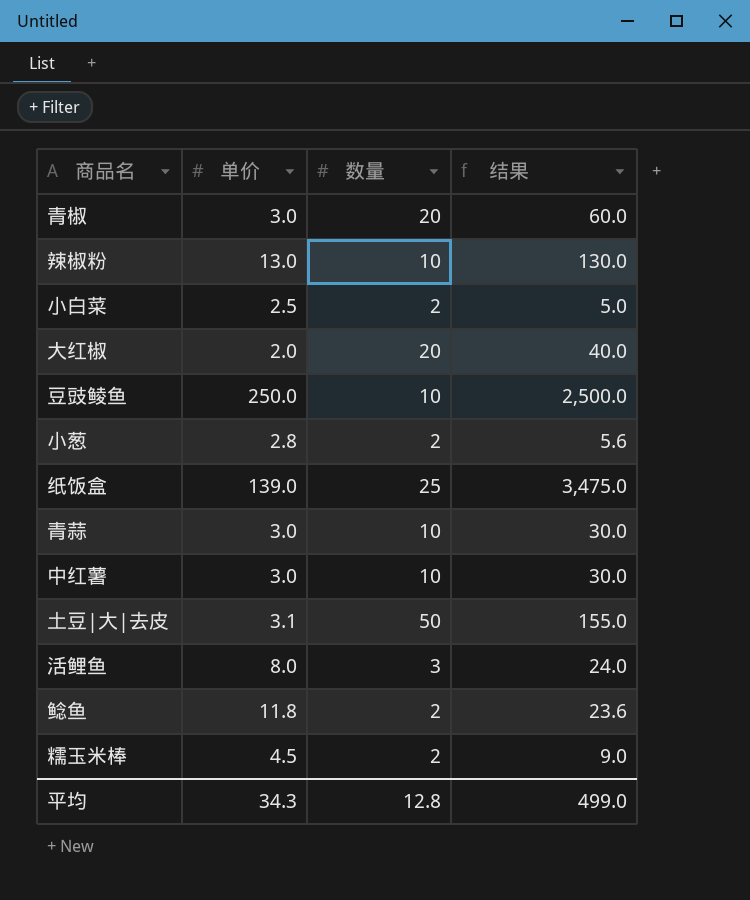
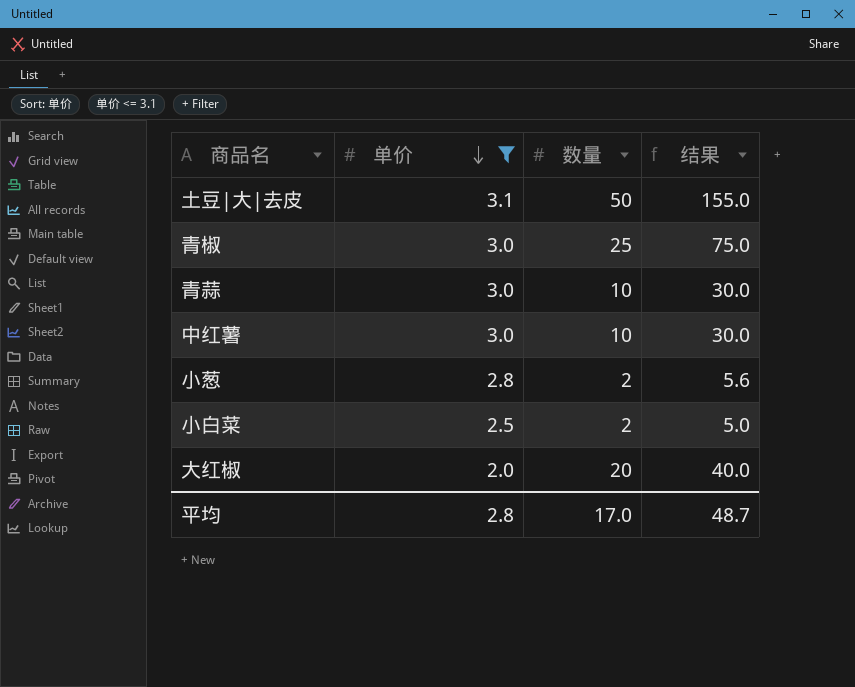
filter: none -> 单价 <= 3.1
row order: none -> 单价 descending
青椒 | 数量: 20 -> 25
青椒 | 结果: 60.0 -> 75.0
平均 | 单价: 34.3 -> 2.8
平均 | 数量: 12.8 -> 17.0
平均 | 结果: 499.0 -> 48.7

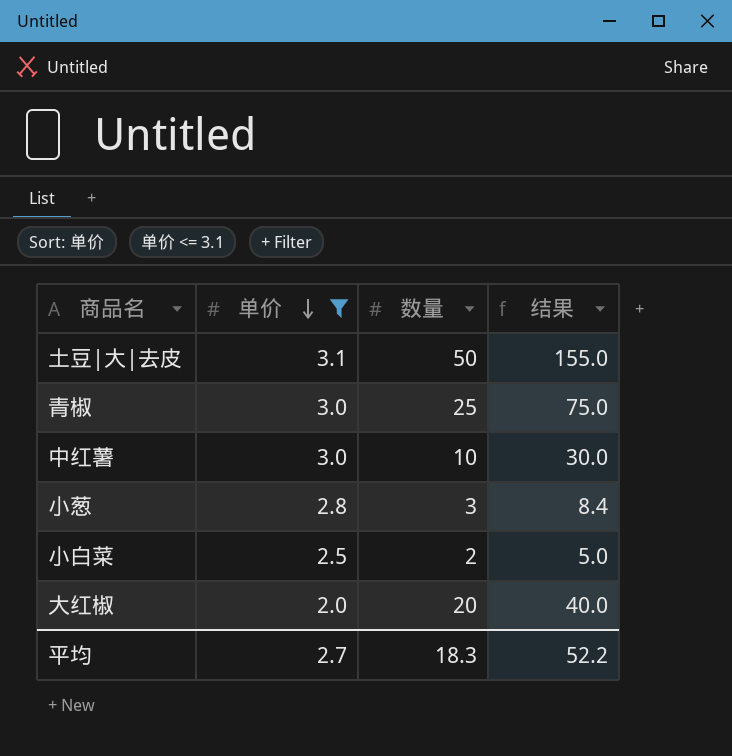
row 青蒜: 3.0 | 10 | 30.0 -> none
小葱 | 数量: 2 -> 3
小葱 | 结果: 5.6 -> 8.4
平均 | 单价: 2.8 -> 2.7
平均 | 数量: 17.0 -> 18.3
平均 | 结果: 48.7 -> 52.2

